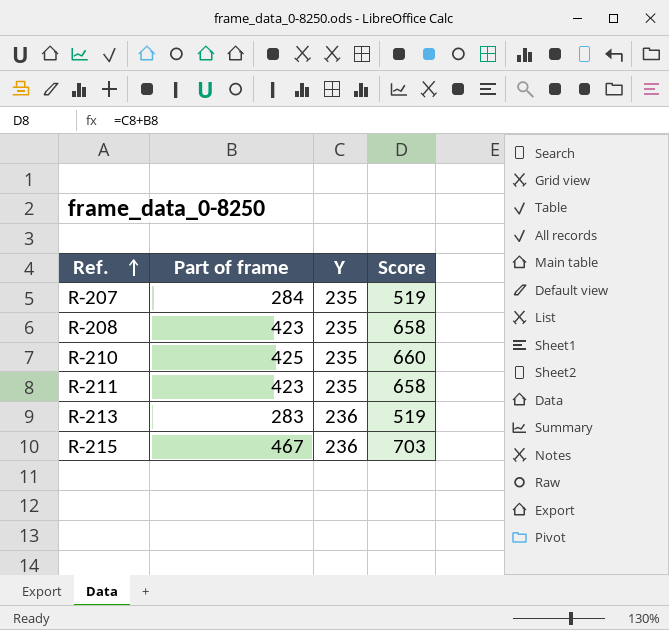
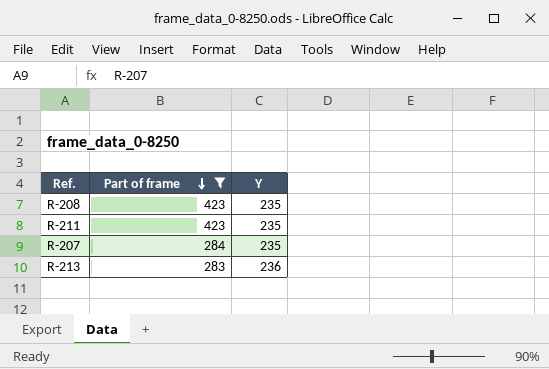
filter: none -> Part of frame <= 423
row order: Ref. ascending -> Part of frame descending
column Score | formula: [Part of frame] + [Y] -> none

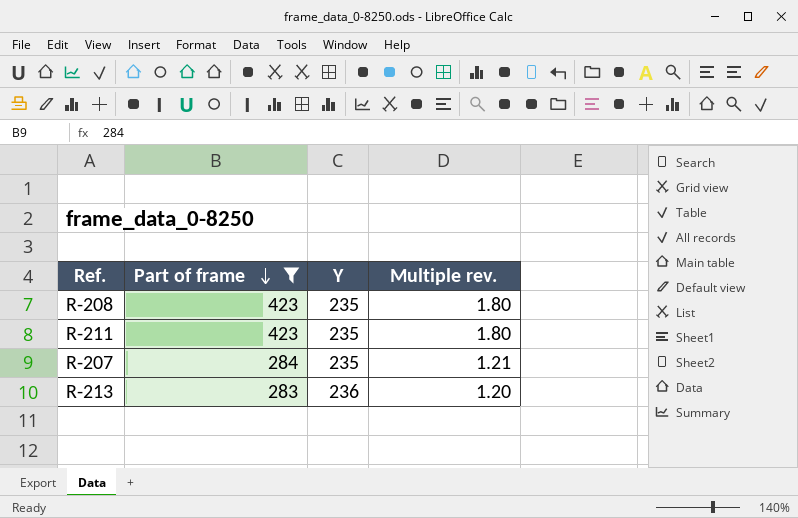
column Multiple rev. | formula: none -> [Part of frame] / [Y]

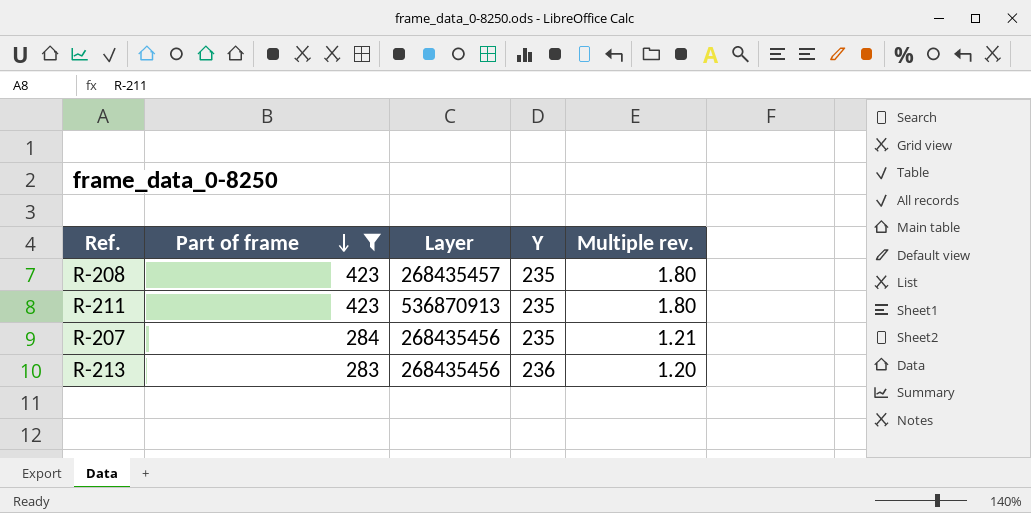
column Layer | position: none -> 3

